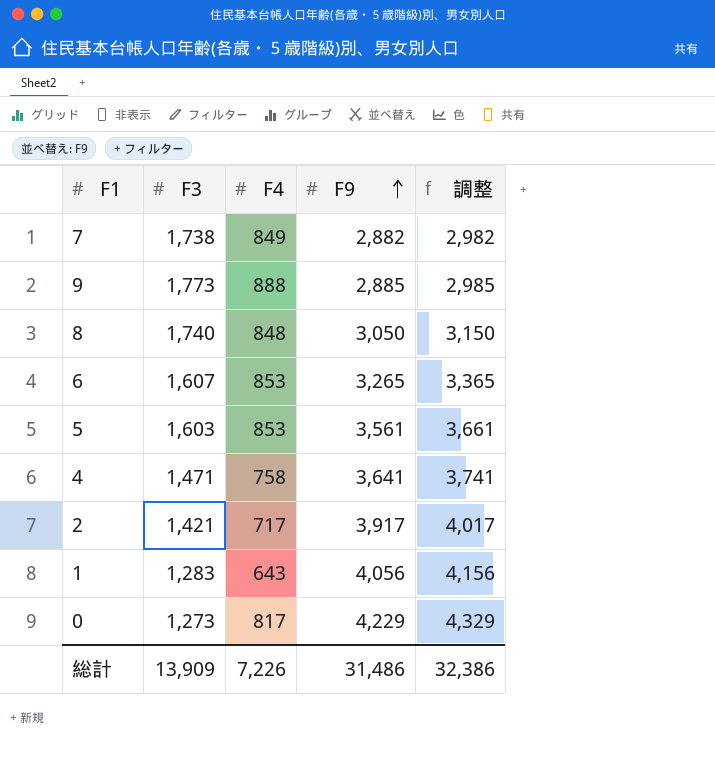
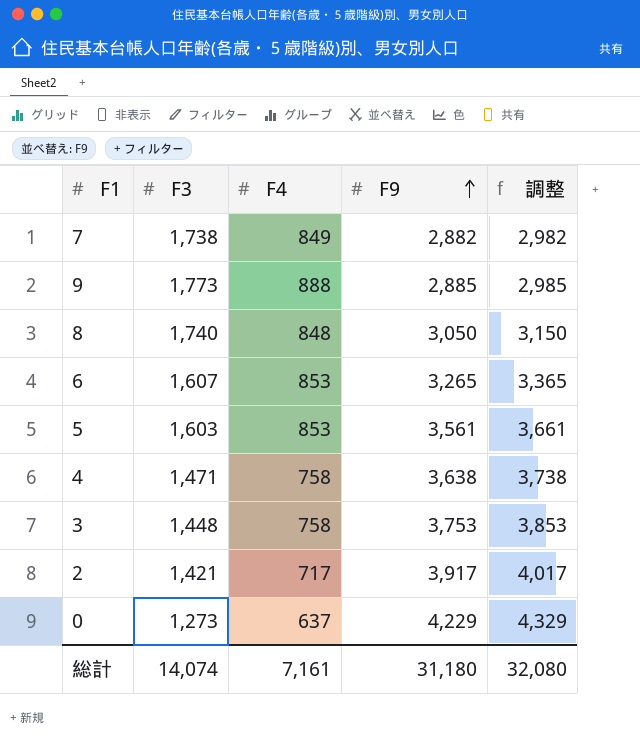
row 1: 1,283 | 643 | 4,056 | 4,156 -> none
4 | F9: 3,641 -> 3,638
4 | 調整: 3,741 -> 3,738
row 3: none -> 1,448 | 758 | 3,753 | 3,853
0 | F4: 817 -> 637
総計 | F3: 13,909 -> 14,074
総計 | F4: 7,226 -> 7,161
総計 | F9: 31,486 -> 31,180
総計 | 調整: 32,386 -> 32,080

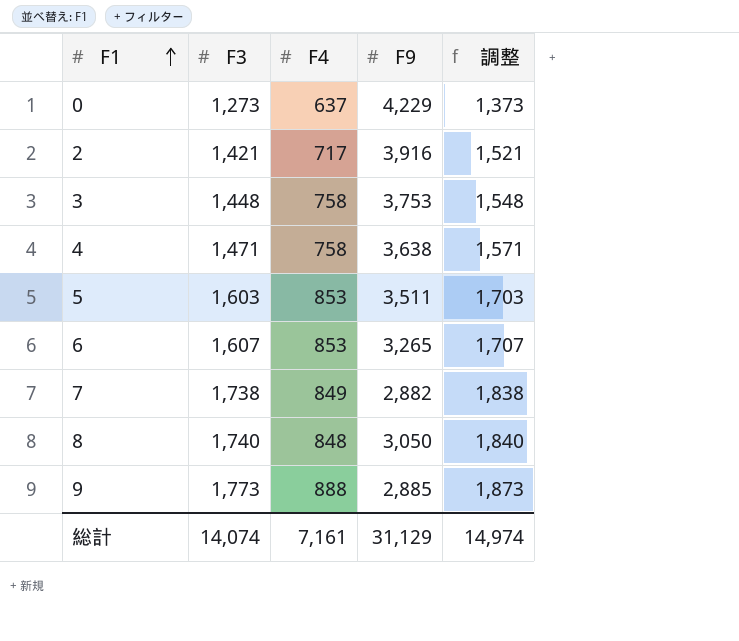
row order: F9 ascending -> F1 ascending
column 調整 | formula: [F9] + 100 -> [F3] + 100
2 | F9: 3,917 -> 3,916
5 | F9: 3,561 -> 3,511
総計 | F9: 31,180 -> 31,129
総計 | 調整: 32,080 -> 14,974

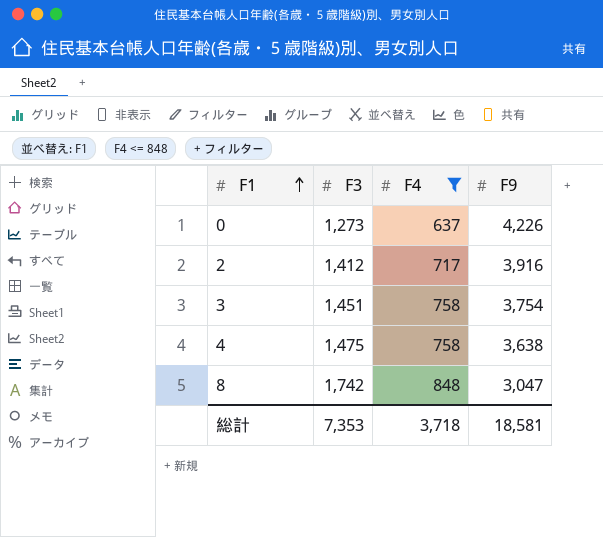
filter: none -> F4 <= 848
column 調整 | formula: [F3] + 100 -> none
0 | F9: 4,229 -> 4,226
2 | F3: 1,421 -> 1,412
3 | F3: 1,448 -> 1,451
3 | F9: 3,753 -> 3,754
4 | F3: 1,471 -> 1,475
8 | F3: 1,740 -> 1,742
8 | F9: 3,050 -> 3,047
総計 | F3: 14,074 -> 7,353
総計 | F4: 7,161 -> 3,718
総計 | F9: 31,129 -> 18,581

